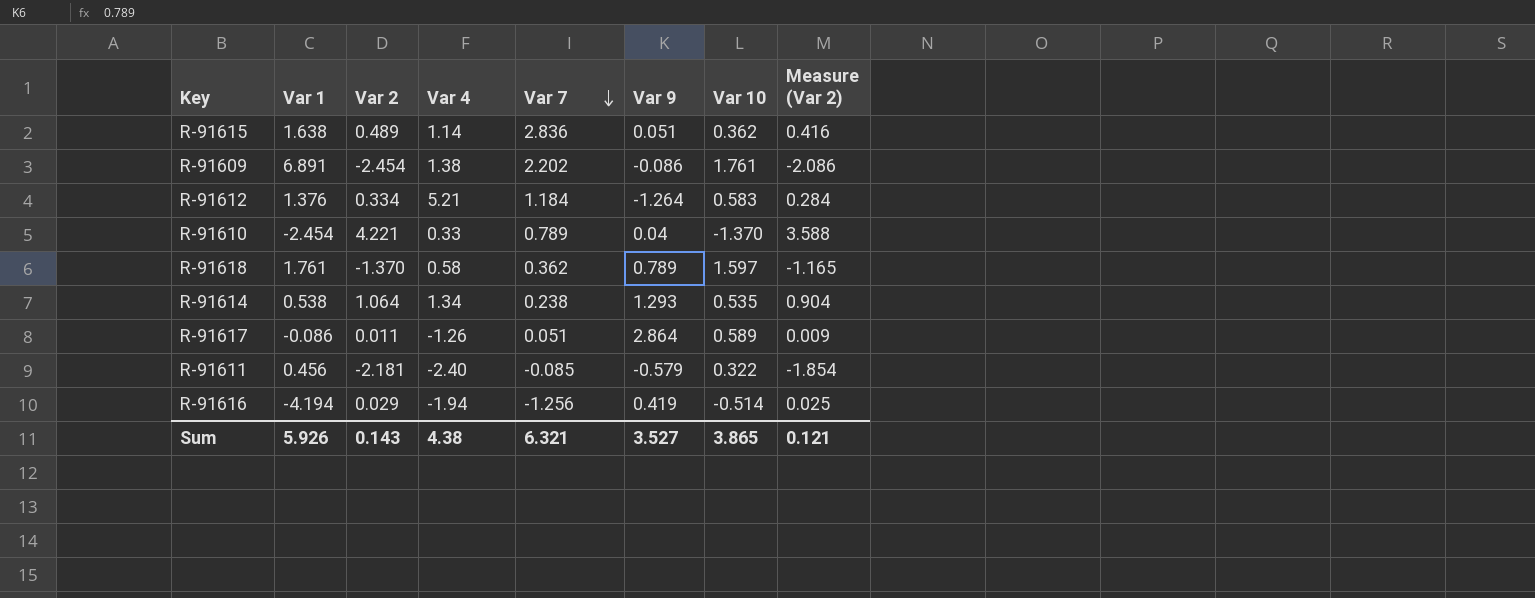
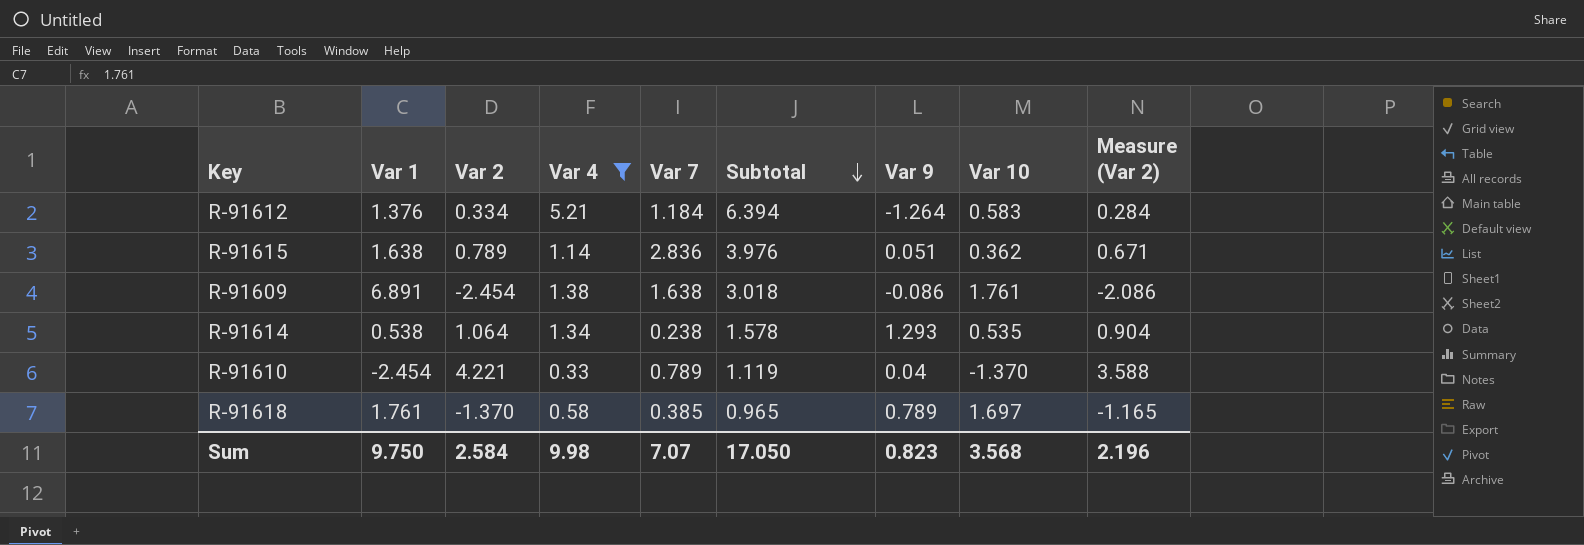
filter: none -> Var 4 >= 0.33
row order: Var 7 descending -> Subtotal descending
column Subtotal | formula: none -> [Var 4] + [Var 7]
R-91615 | Var 2: 0.489 -> 0.789
R-91615 | Measure (Var 2): 0.416 -> 0.671
R-91609 | Var 7: 2.202 -> 1.638
R-91618 | Var 7: 0.362 -> 0.385
R-91618 | Var 10: 1.597 -> 1.697
Sum | Var 1: 5.926 -> 9.750
Sum | Var 2: 0.143 -> 2.584
Sum | Var 4: 4.38 -> 9.98
Sum | Var 7: 6.321 -> 7.07
Sum | Var 9: 3.527 -> 0.823
Sum | Var 10: 3.865 -> 3.568
Sum | Measure (Var 2): 0.121 -> 2.196

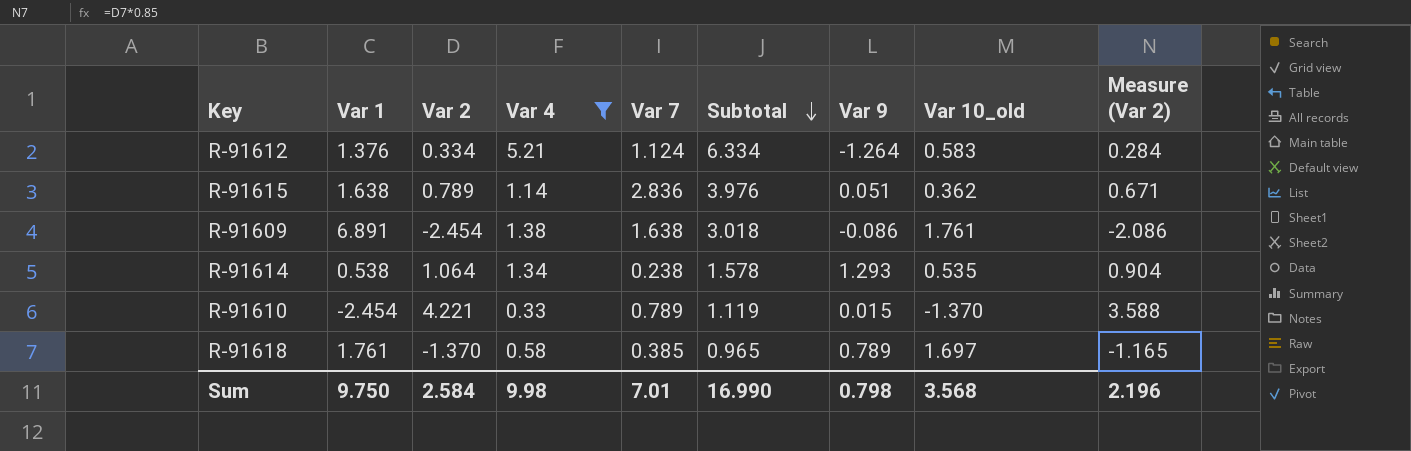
column name: Var 10 -> Var 10_old
R-91612 | Var 7: 1.184 -> 1.124
R-91612 | Subtotal: 6.394 -> 6.334
R-91610 | Var 9: 0.04 -> 0.015
Sum | Var 7: 7.07 -> 7.01
Sum | Subtotal: 17.050 -> 16.990
Sum | Var 9: 0.823 -> 0.798

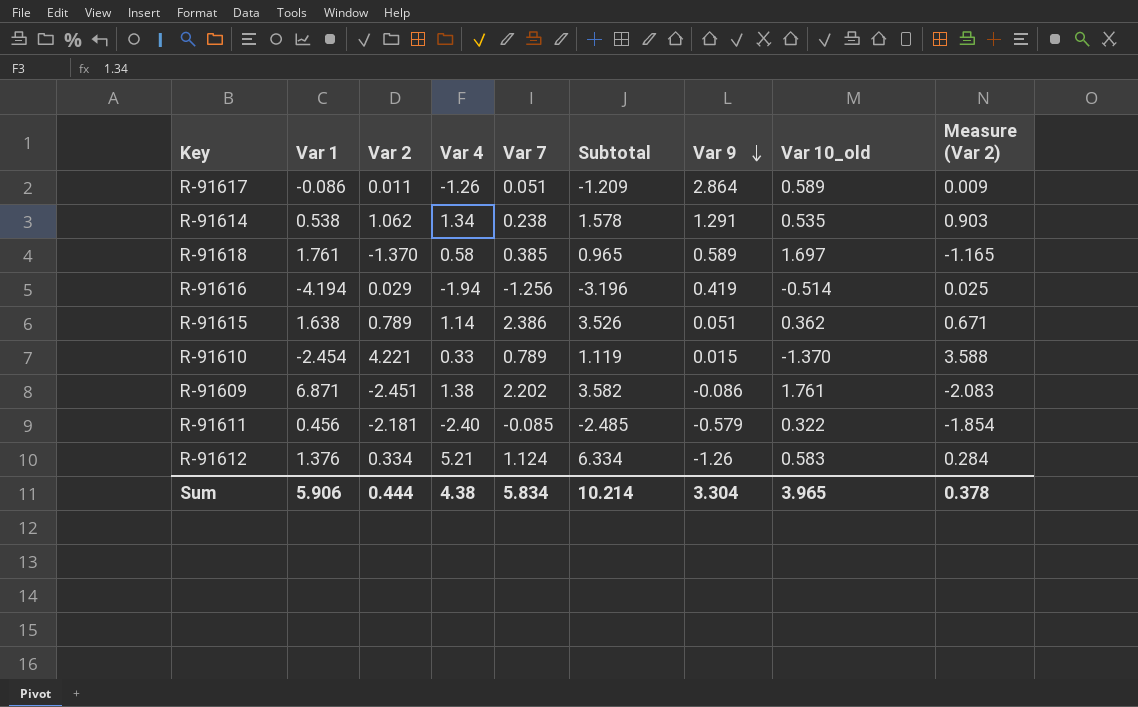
filter: Var 4 >= 0.33 -> none
row order: Subtotal descending -> Var 9 descending
R-91614 | Var 2: 1.064 -> 1.062
R-91614 | Var 9: 1.293 -> 1.291
R-91614 | Measure (Var 2): 0.904 -> 0.903
R-91618 | Var 9: 0.789 -> 0.589
R-91615 | Var 7: 2.836 -> 2.386
R-91615 | Subtotal: 3.976 -> 3.526
R-91609 | Var 1: 6.891 -> 6.871
R-91609 | Var 2: -2.454 -> -2.451
R-91609 | Var 7: 1.638 -> 2.202
R-91609 | Subtotal: 3.018 -> 3.582
R-91609 | Measure (Var 2): -2.086 -> -2.083
R-91612 | Var 9: -1.264 -> -1.26
Sum | Var 1: 9.750 -> 5.906
Sum | Var 2: 2.584 -> 0.444
Sum | Var 4: 9.98 -> 4.38
Sum | Var 7: 7.01 -> 5.834
Sum | Subtotal: 16.990 -> 10.214
Sum | Var 9: 0.798 -> 3.304
Sum | Var 10_old: 3.568 -> 3.965
Sum | Measure (Var 2): 2.196 -> 0.378

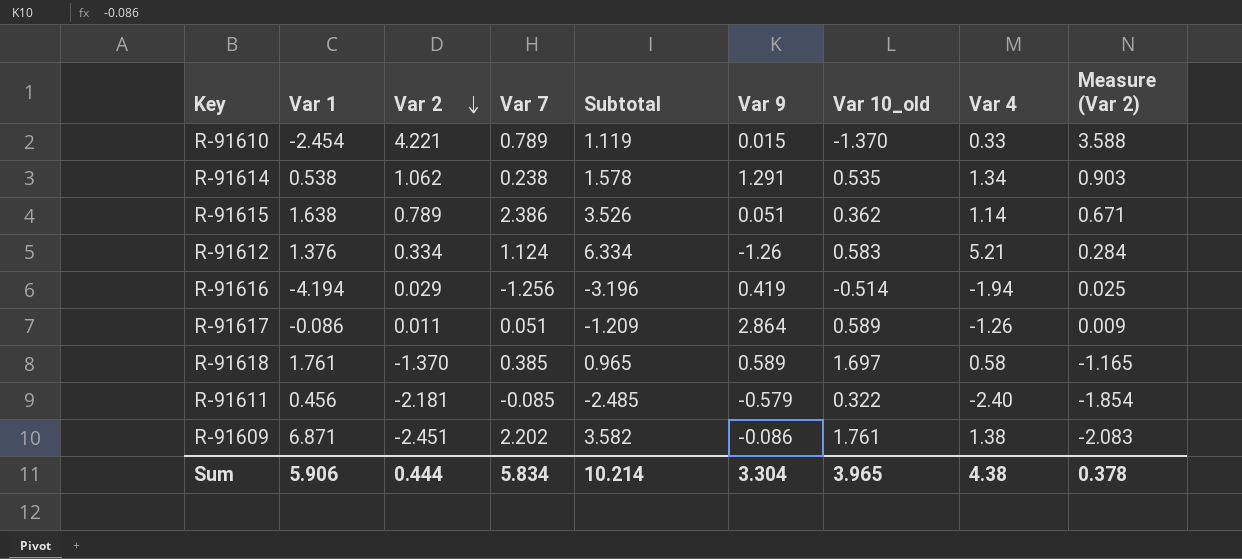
row order: Var 9 descending -> Var 2 descending
column Var 4 | position: 4 -> 8

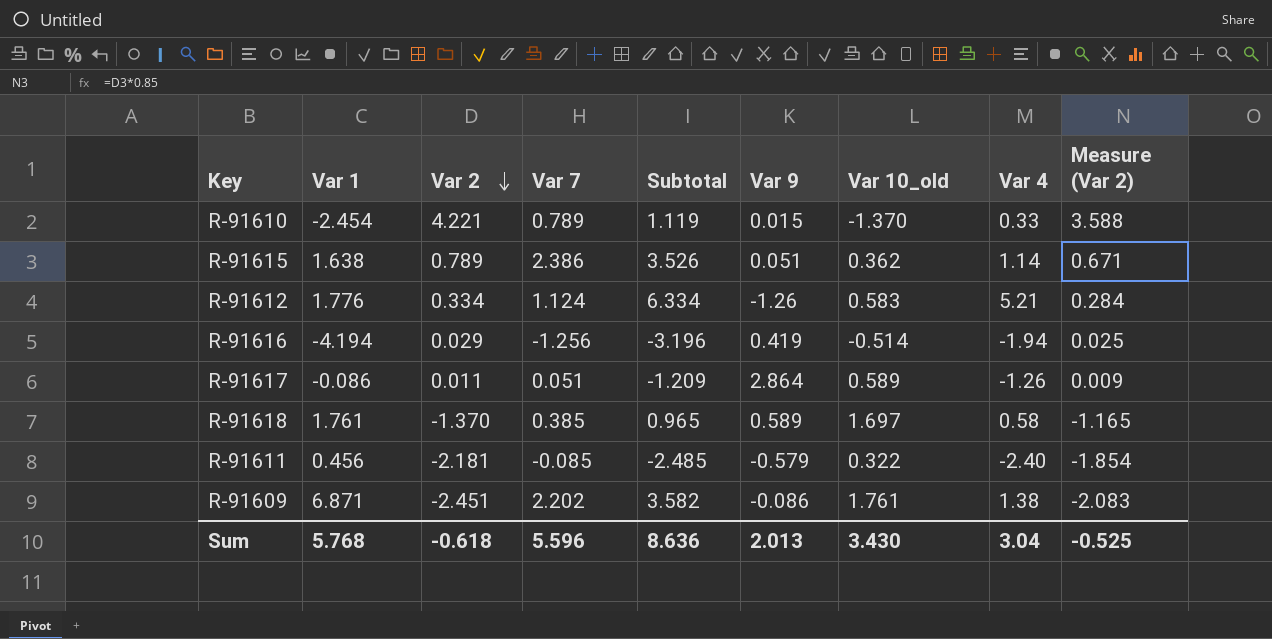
row R-91614: 0.538 | 1.062 | 0.238 | 1.578 | 1.291 | 0.535 | 1.34 | 0.903 -> none
R-91612 | Var 1: 1.376 -> 1.776
Sum | Var 1: 5.906 -> 5.768
Sum | Var 2: 0.444 -> -0.618
Sum | Var 7: 5.834 -> 5.596
Sum | Subtotal: 10.214 -> 8.636
Sum | Var 9: 3.304 -> 2.013
Sum | Var 10_old: 3.965 -> 3.430
Sum | Var 4: 4.38 -> 3.04
Sum | Measure (Var 2): 0.378 -> -0.525

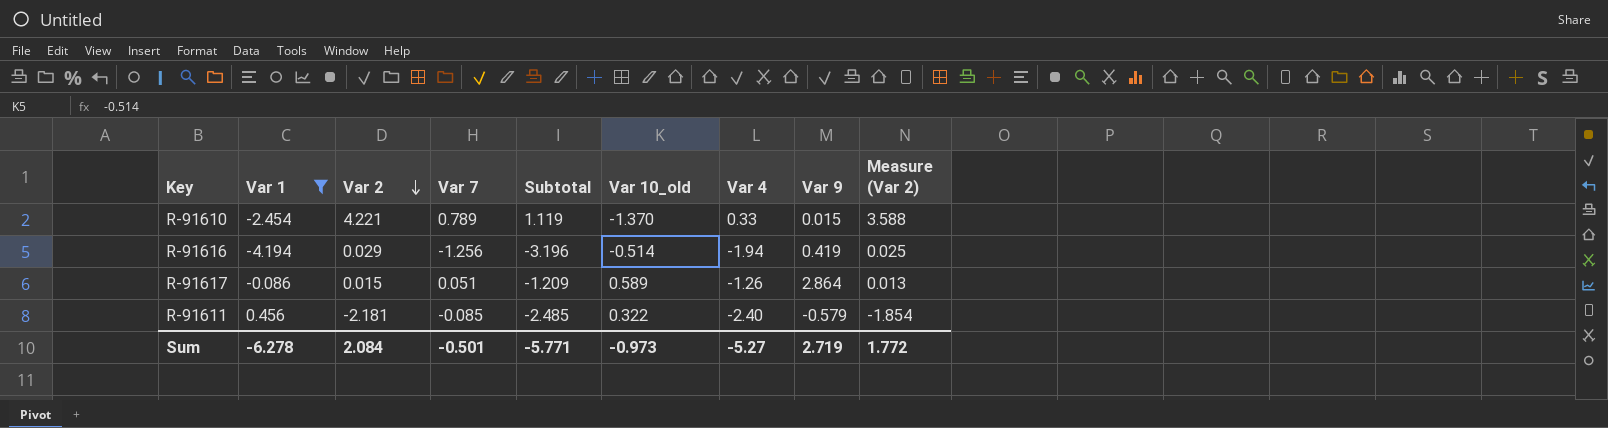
filter: none -> Var 1 <= 0.456
column Var 9 | position: 6 -> 8
R-91617 | Var 2: 0.011 -> 0.015
R-91617 | Measure (Var 2): 0.009 -> 0.013
Sum | Var 1: 5.768 -> -6.278
Sum | Var 2: -0.618 -> 2.084
Sum | Var 7: 5.596 -> -0.501
Sum | Subtotal: 8.636 -> -5.771
Sum | Var 10_old: 3.430 -> -0.973
Sum | Var 4: 3.04 -> -5.27
Sum | Var 9: 2.013 -> 2.719
Sum | Measure (Var 2): -0.525 -> 1.772

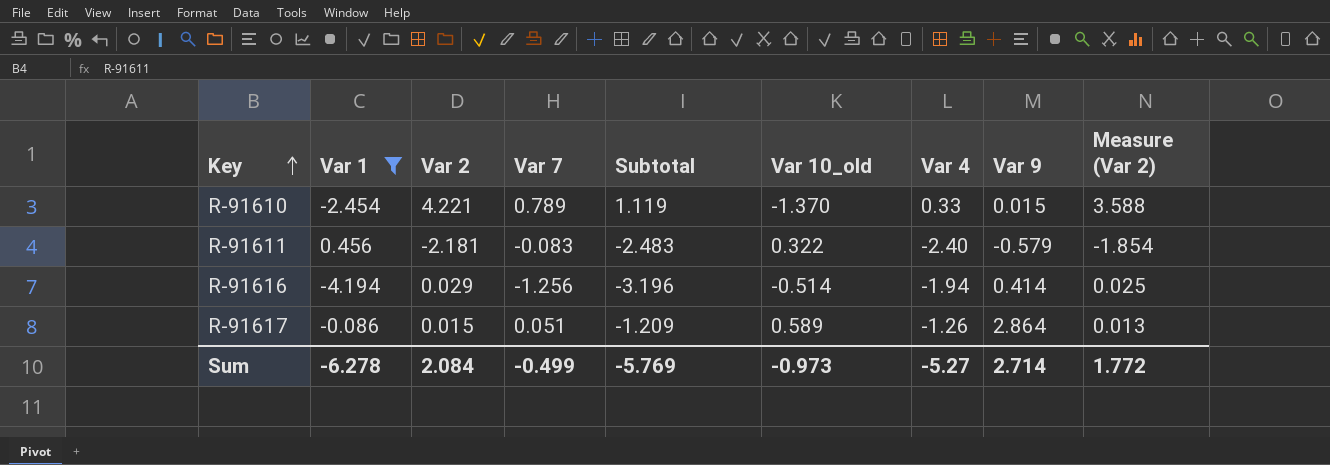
row order: Var 2 descending -> Key ascending
R-91611 | Var 7: -0.085 -> -0.083
R-91611 | Subtotal: -2.485 -> -2.483
R-91616 | Var 9: 0.419 -> 0.414
Sum | Var 7: -0.501 -> -0.499
Sum | Subtotal: -5.771 -> -5.769
Sum | Var 9: 2.719 -> 2.714

